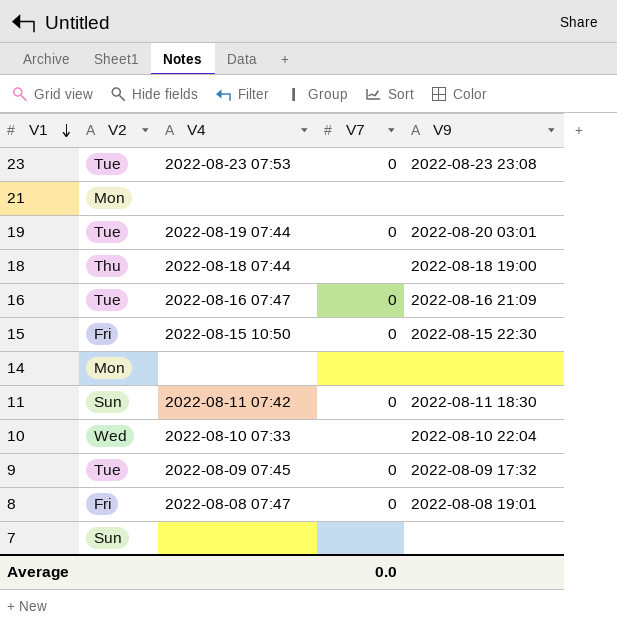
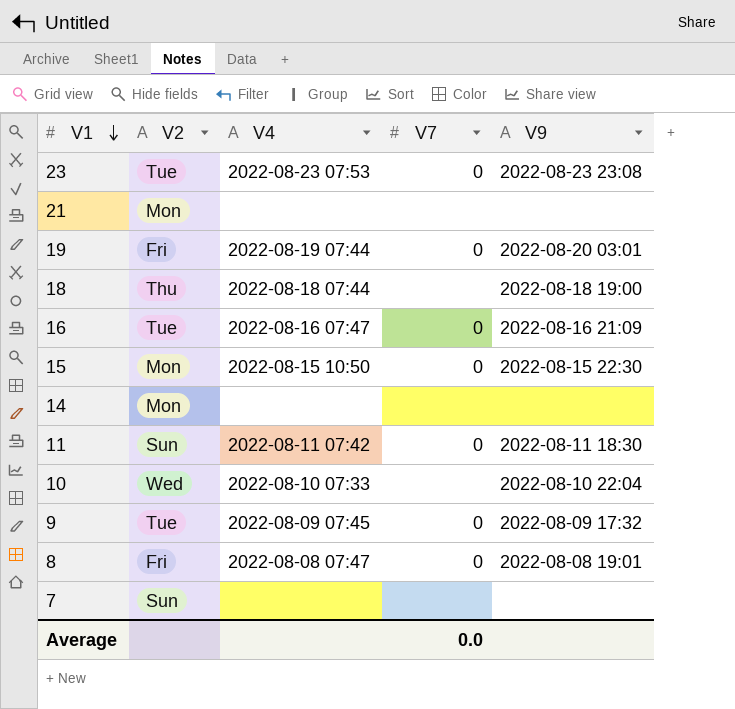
19 | V2: Tue -> Fri
15 | V2: Fri -> Mon

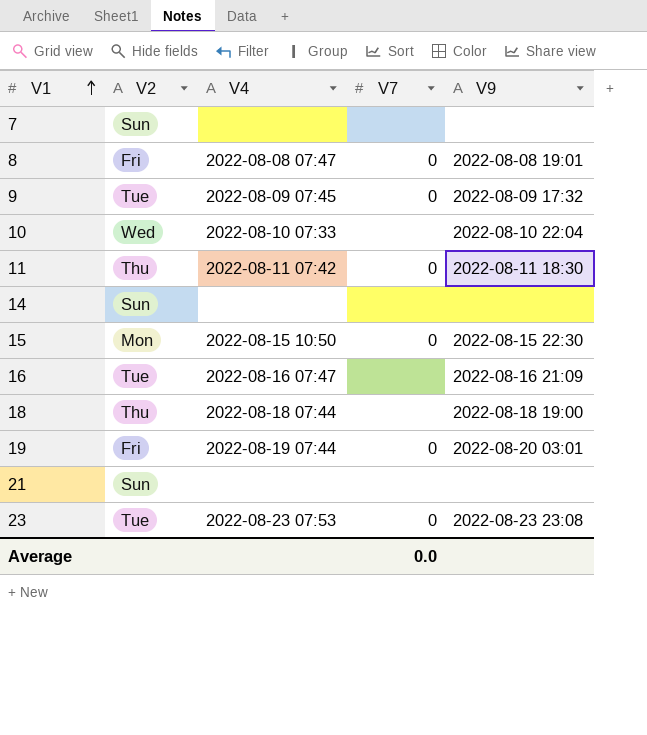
row order: V1 descending -> V1 ascending
11 | V2: Sun -> Thu
14 | V2: Mon -> Sun
16 | V7: 0 -> none
21 | V2: Mon -> Sun

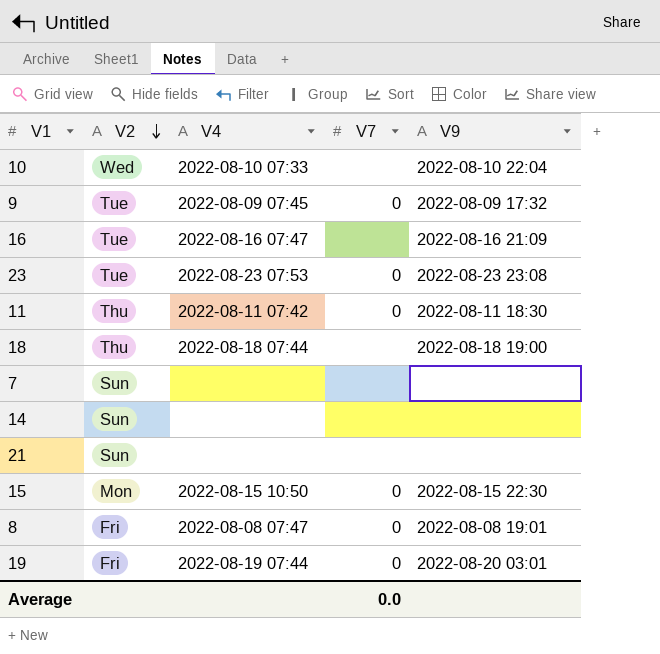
row order: V1 ascending -> V2 descending

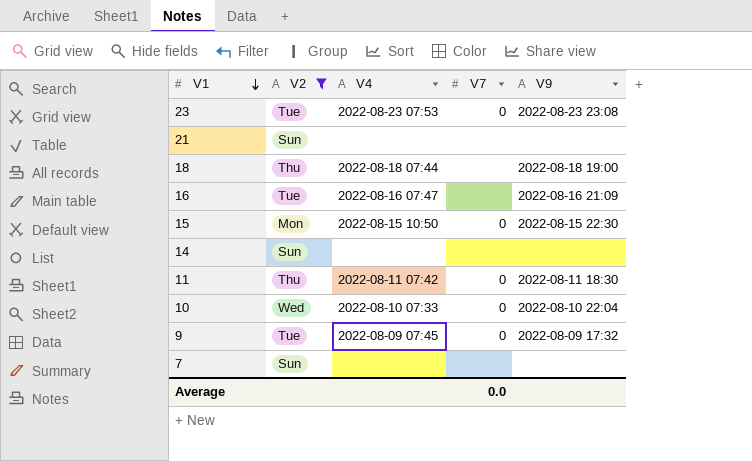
filter: none -> V2 != Fri
row order: V2 descending -> V1 descending
10 | V7: none -> 0

